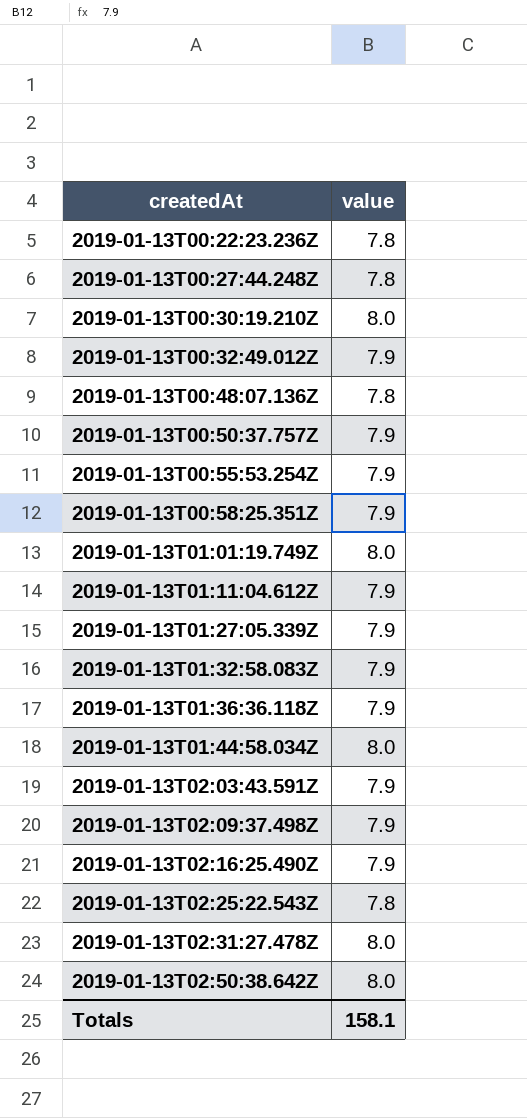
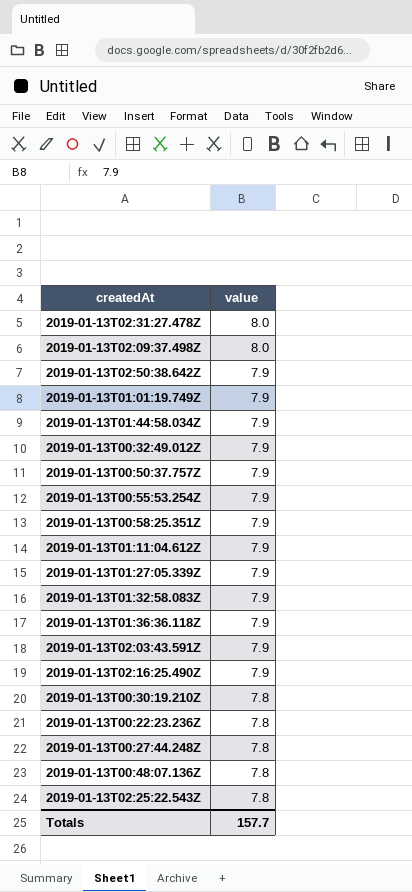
row order: createdAt ascending -> value descending
2019-01-13T02:09:37.498Z | value: 7.9 -> 8.0
2019-01-13T02:50:38.642Z | value: 8.0 -> 7.9
2019-01-13T01:01:19.749Z | value: 8.0 -> 7.9
2019-01-13T01:44:58.034Z | value: 8.0 -> 7.9
2019-01-13T00:30:19.210Z | value: 8.0 -> 7.8
Totals | value: 158.1 -> 157.7

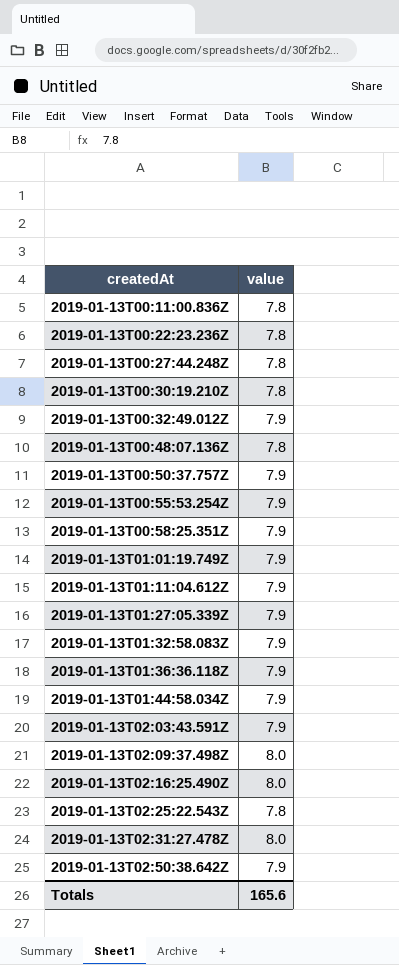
row order: value descending -> createdAt ascending
row 2019-01-13T00:11:00.836Z: none -> 7.8
2019-01-13T02:16:25.490Z | value: 7.9 -> 8.0
Totals | value: 157.7 -> 165.6

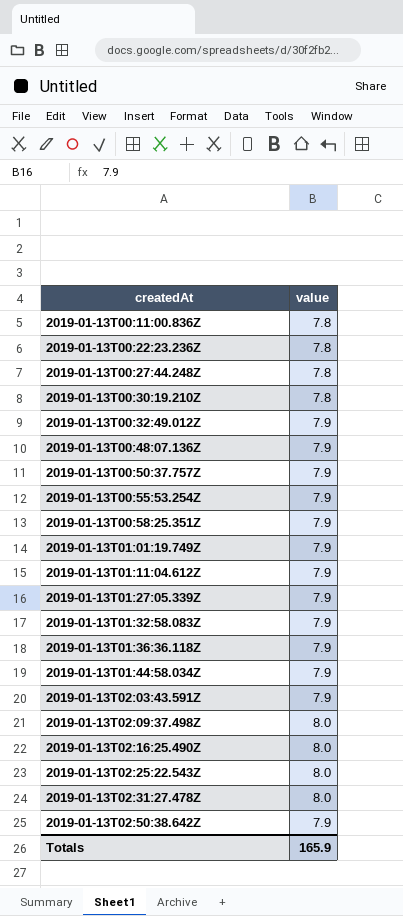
2019-01-13T00:48:07.136Z | value: 7.8 -> 7.9
2019-01-13T02:25:22.543Z | value: 7.8 -> 8.0
Totals | value: 165.6 -> 165.9

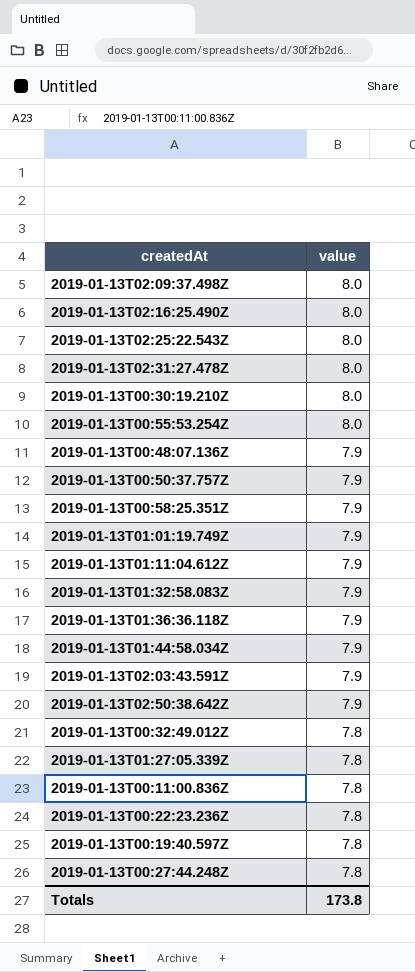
row order: createdAt ascending -> value descending
2019-01-13T00:30:19.210Z | value: 7.8 -> 8.0
2019-01-13T00:55:53.254Z | value: 7.9 -> 8.0
2019-01-13T00:32:49.012Z | value: 7.9 -> 7.8
2019-01-13T01:27:05.339Z | value: 7.9 -> 7.8
row 2019-01-13T00:19:40.597Z: none -> 7.8
Totals | value: 165.9 -> 173.8

